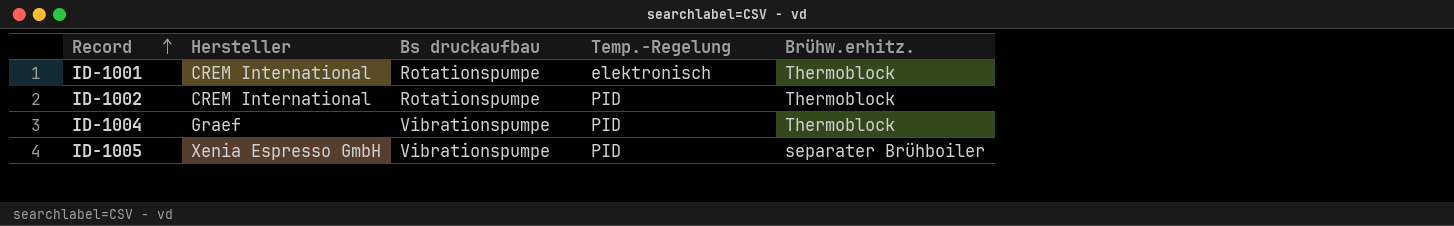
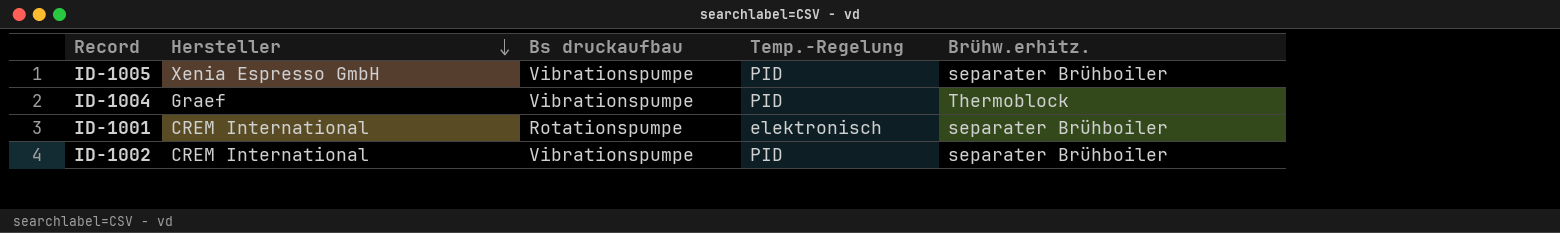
row order: Record ascending -> Hersteller descending
ID-1001 | Brühw.erhitz.: Thermoblock -> separater Brühboiler
ID-1002 | Bs druckaufbau: Rotationspumpe -> Vibrationspumpe
ID-1002 | Brühw.erhitz.: Thermoblock -> separater Brühboiler

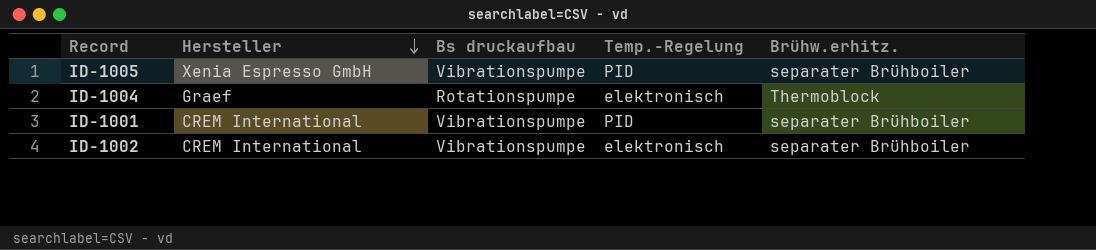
ID-1004 | Bs druckaufbau: Vibrationspumpe -> Rotationspumpe
ID-1004 | Temp.-Regelung: PID -> elektronisch
ID-1001 | Bs druckaufbau: Rotationspumpe -> Vibrationspumpe
ID-1001 | Temp.-Regelung: elektronisch -> PID
ID-1002 | Temp.-Regelung: PID -> elektronisch

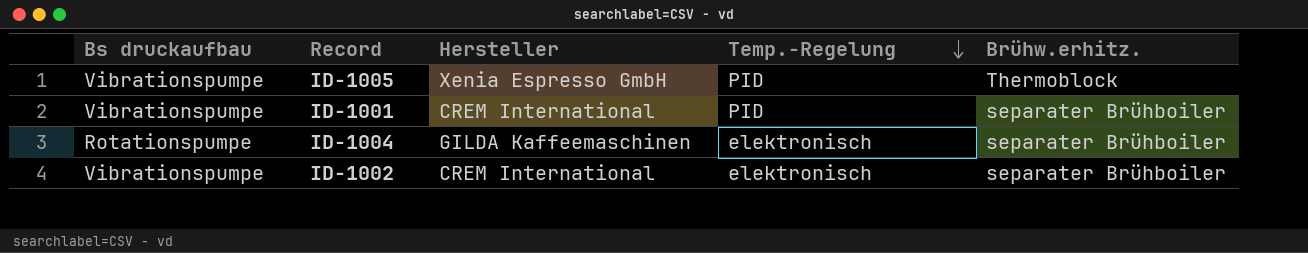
row order: Hersteller descending -> Temp.-Regelung descending
column Bs druckaufbau | position: 3 -> 1
ID-1005 | Brühw.erhitz.: separater Brühboiler -> Thermoblock
ID-1004 | Hersteller: Graef -> GILDA Kaffeemaschinen
ID-1004 | Brühw.erhitz.: Thermoblock -> separater Brühboiler

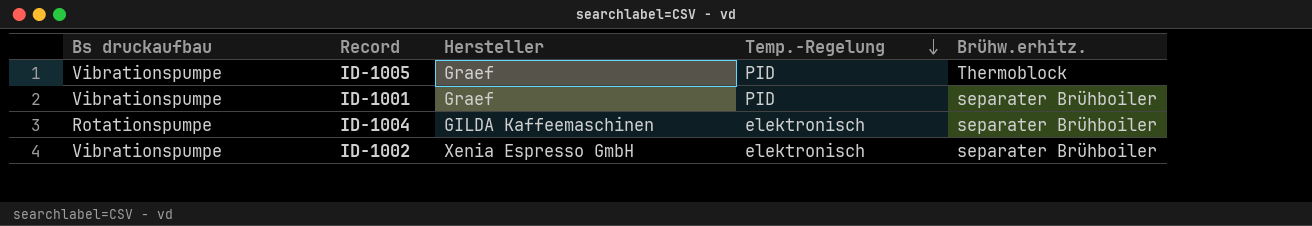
ID-1005 | Hersteller: Xenia Espresso GmbH -> Graef
ID-1001 | Hersteller: CREM International -> Graef
ID-1002 | Hersteller: CREM International -> Xenia Espresso GmbH

